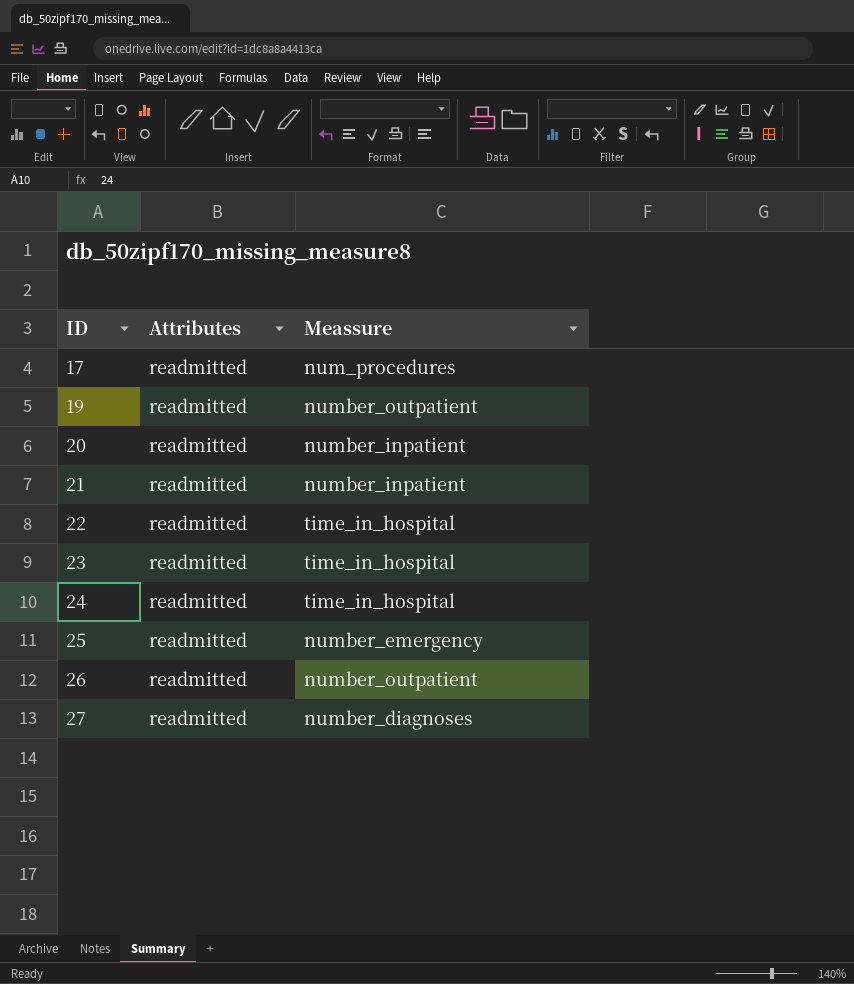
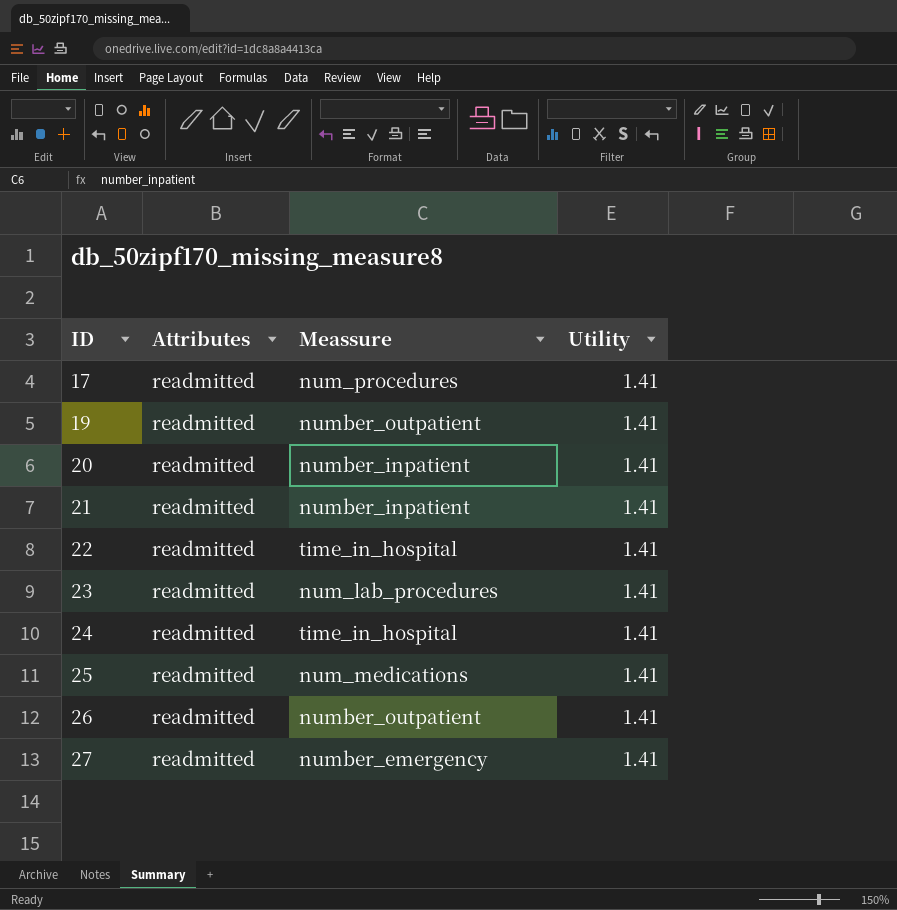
column Utility | position: none -> 4
23 | Meassure: time_in_hospital -> num_lab_procedures
25 | Meassure: number_emergency -> num_medications
27 | Meassure: number_diagnoses -> number_emergency

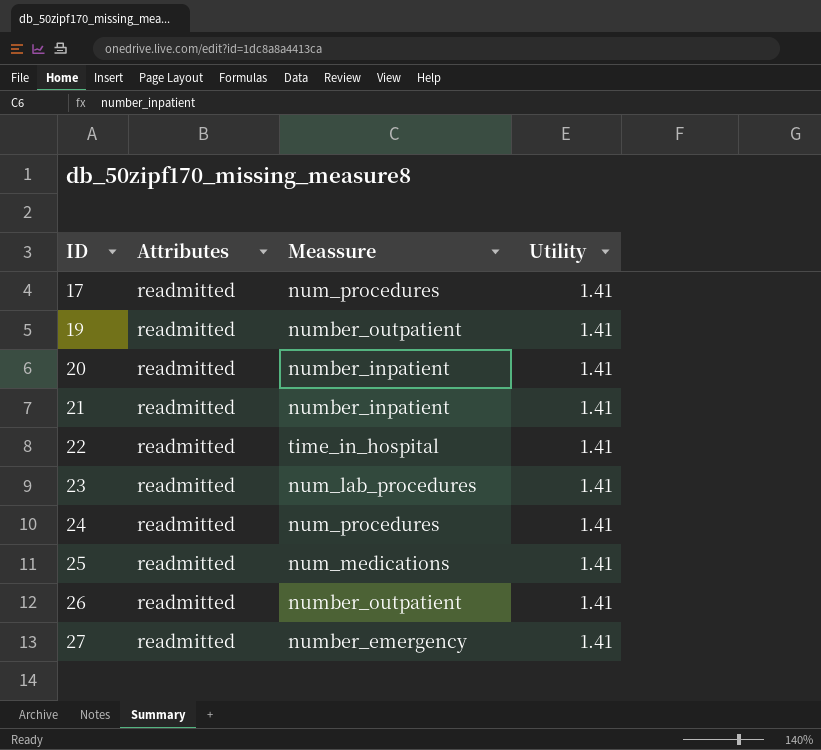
24 | Meassure: time_in_hospital -> num_procedures

